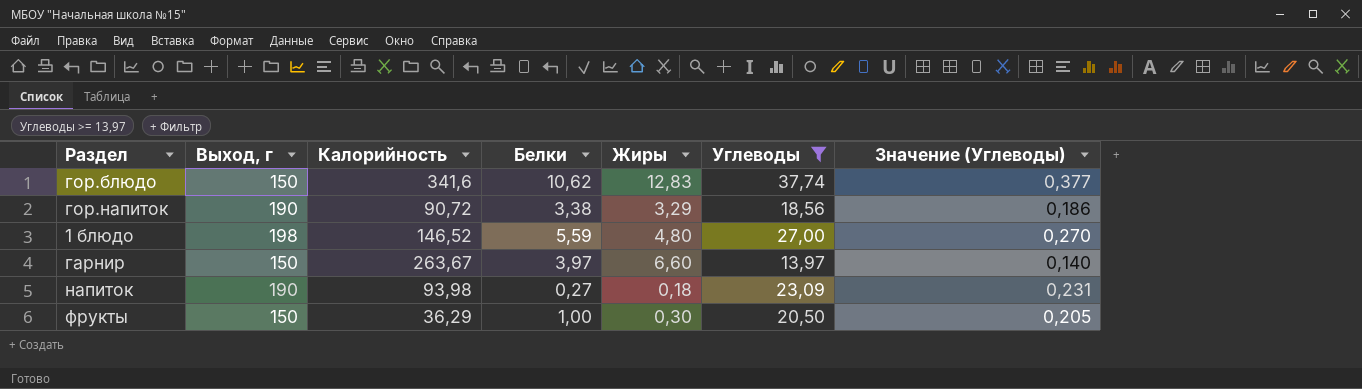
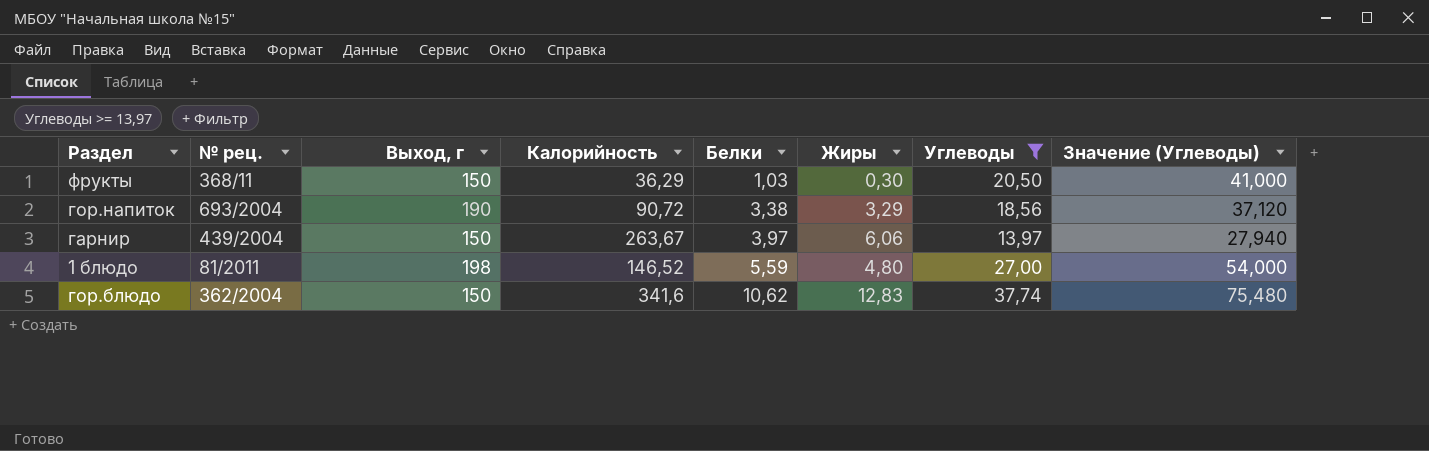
row order: none -> Белки ascending
column № рец. | position: none -> 2
column Значение (Углеводы) | formula: [Углеводы] * 0,01 -> [Углеводы] * 2
row напиток: 190 | 93,98 | 0,27 | 0,18 | 23,09 | 0,231 -> none
фрукты | Белки: 1,00 -> 1,03
гарнир | Жиры: 6,60 -> 6,06

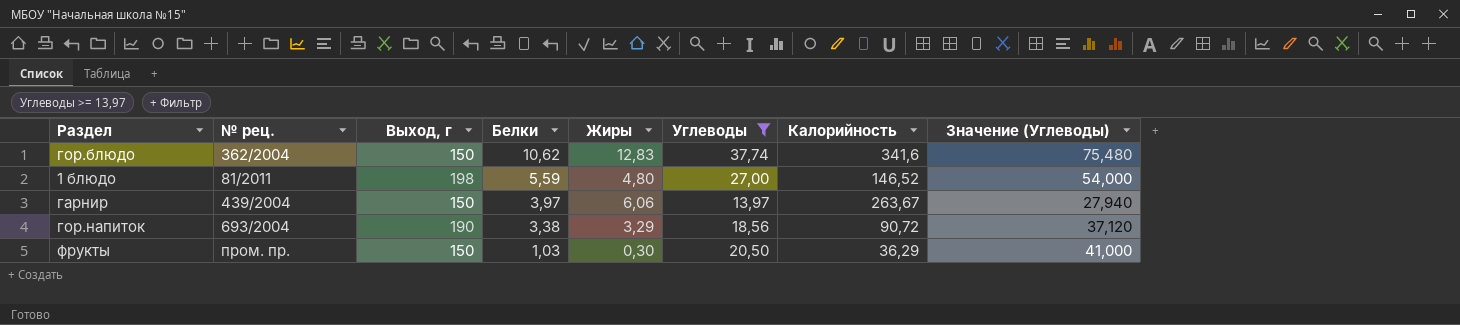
row order: Белки ascending -> Белки descending
column Калорийность | position: 4 -> 7
фрукты | № рец.: 368/11 -> пром. пр.

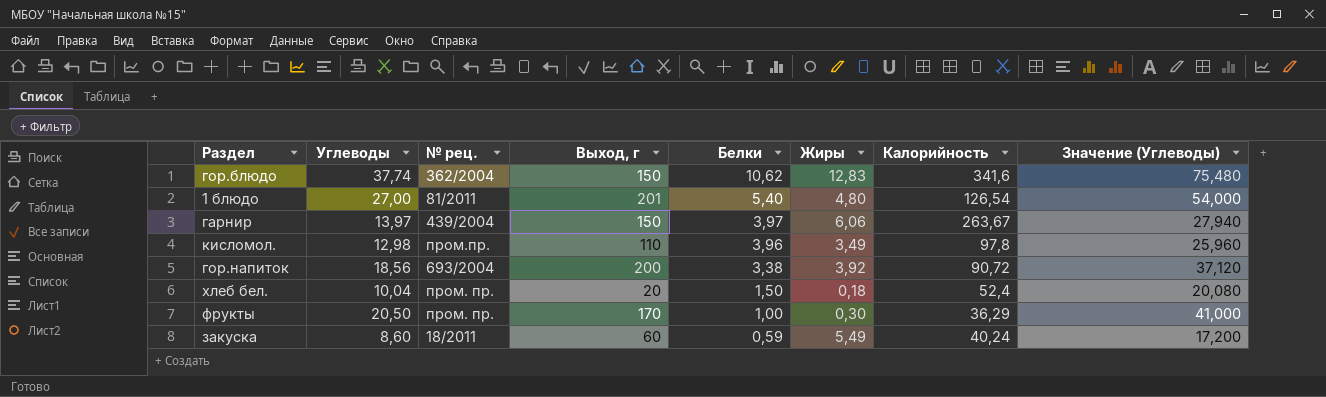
filter: Углеводы >= 13,97 -> none
column Углеводы | position: 6 -> 2
1 блюдо | Выход, г: 198 -> 201
1 блюдо | Белки: 5,59 -> 5,40
1 блюдо | Калорийность: 146,52 -> 126,54
гор.напиток | Выход, г: 190 -> 200
гор.напиток | Жиры: 3,29 -> 3,92
фрукты | Выход, г: 150 -> 170
фрукты | Белки: 1,03 -> 1,00

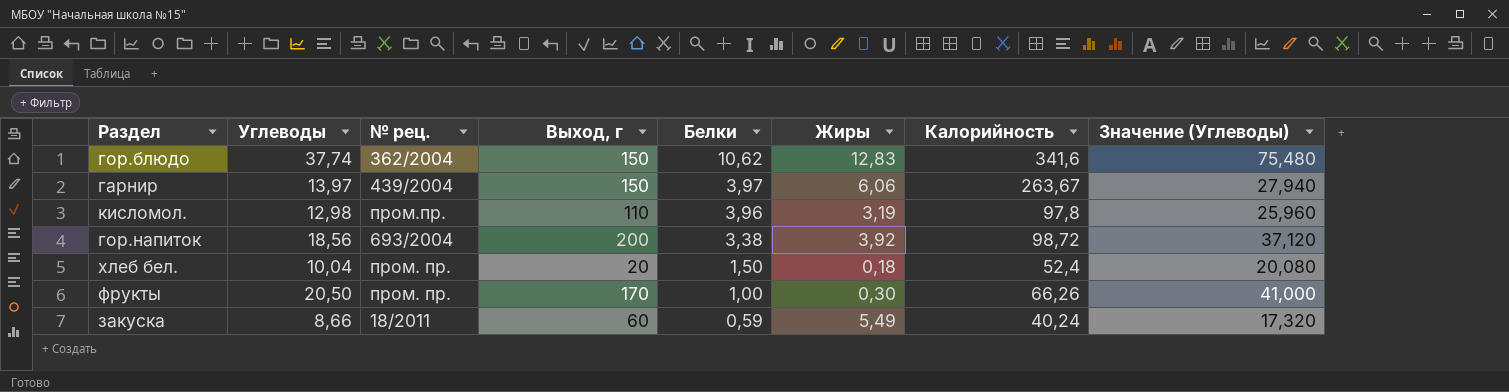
row 1 блюдо: 27,00 | 81/2011 | 201 | 5,40 | 4,80 | 126,54 | 54,000 -> none
кисломол. | Жиры: 3,49 -> 3,19
гор.напиток | Калорийность: 90,72 -> 98,72
фрукты | Калорийность: 36,29 -> 66,26
закуска | Углеводы: 8,60 -> 8,66
закуска | Значение (Углеводы): 17,200 -> 17,320

